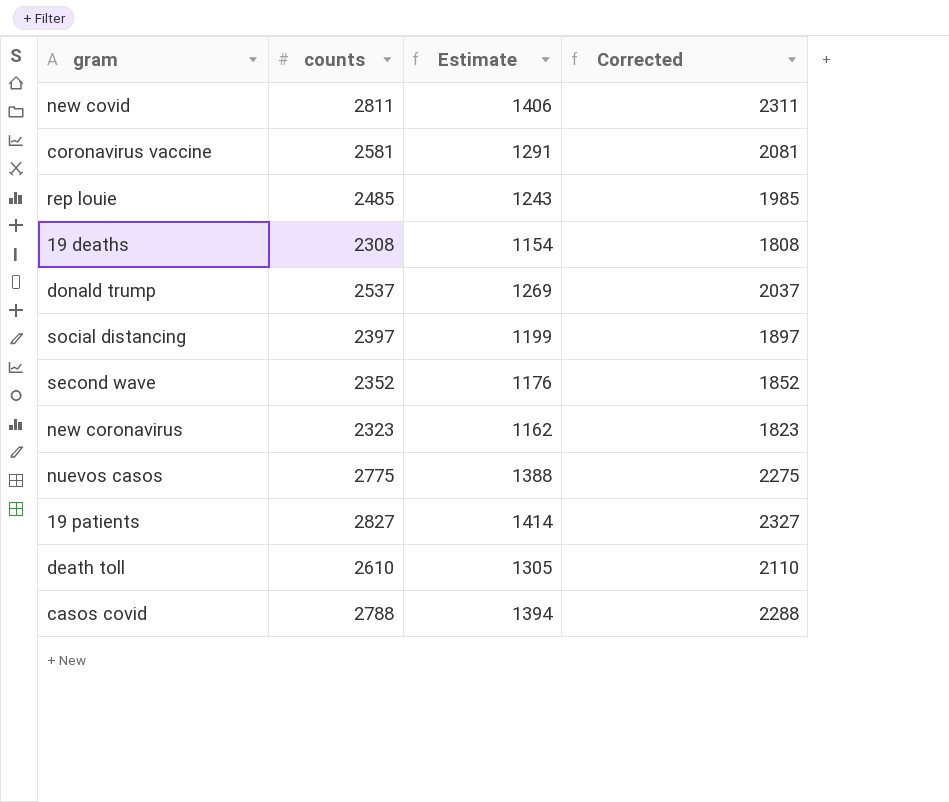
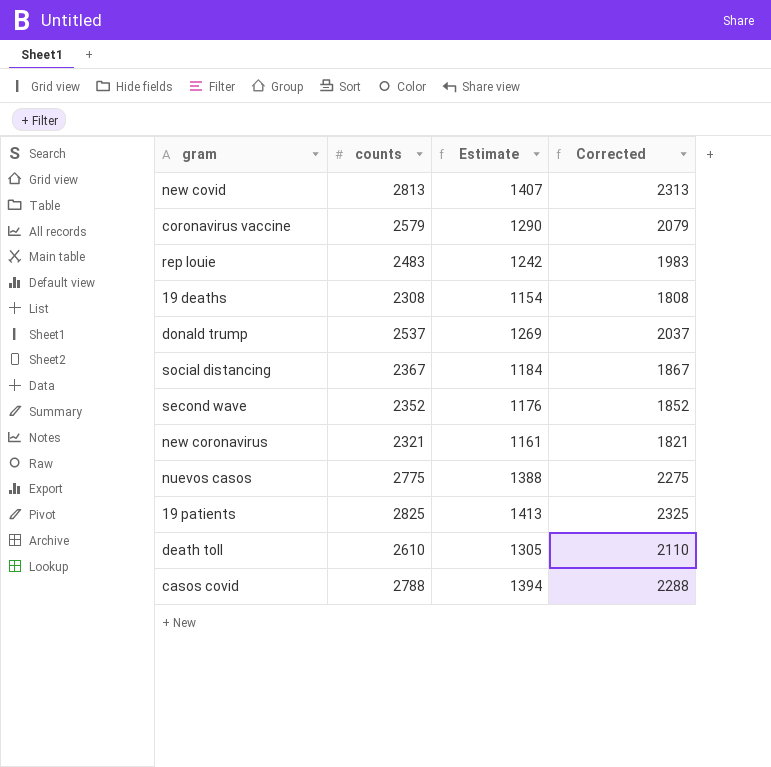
new covid | counts: 2811 -> 2813
new covid | Estimate: 1406 -> 1407
new covid | Corrected: 2311 -> 2313
coronavirus vaccine | counts: 2581 -> 2579
coronavirus vaccine | Estimate: 1291 -> 1290
coronavirus vaccine | Corrected: 2081 -> 2079
rep louie | counts: 2485 -> 2483
rep louie | Estimate: 1243 -> 1242
rep louie | Corrected: 1985 -> 1983
social distancing | counts: 2397 -> 2367
social distancing | Estimate: 1199 -> 1184
social distancing | Corrected: 1897 -> 1867
new coronavirus | counts: 2323 -> 2321
new coronavirus | Estimate: 1162 -> 1161
new coronavirus | Corrected: 1823 -> 1821
19 patients | counts: 2827 -> 2825
19 patients | Estimate: 1414 -> 1413
19 patients | Corrected: 2327 -> 2325

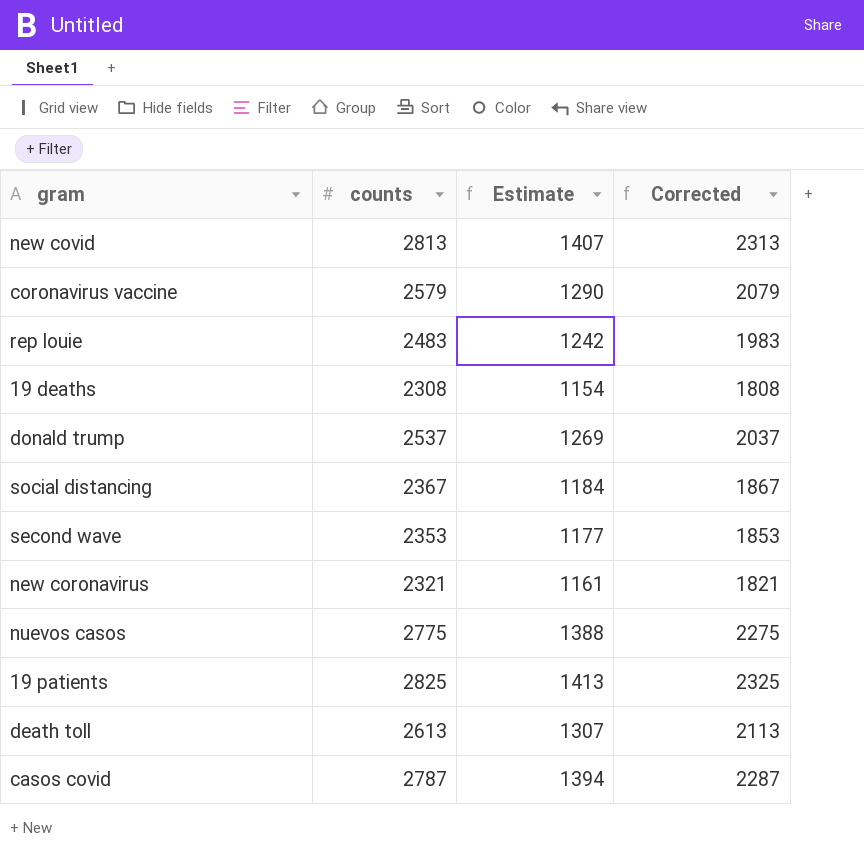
second wave | counts: 2352 -> 2353
second wave | Estimate: 1176 -> 1177
second wave | Corrected: 1852 -> 1853
death toll | counts: 2610 -> 2613
death toll | Estimate: 1305 -> 1307
death toll | Corrected: 2110 -> 2113
casos covid | counts: 2788 -> 2787
casos covid | Corrected: 2288 -> 2287

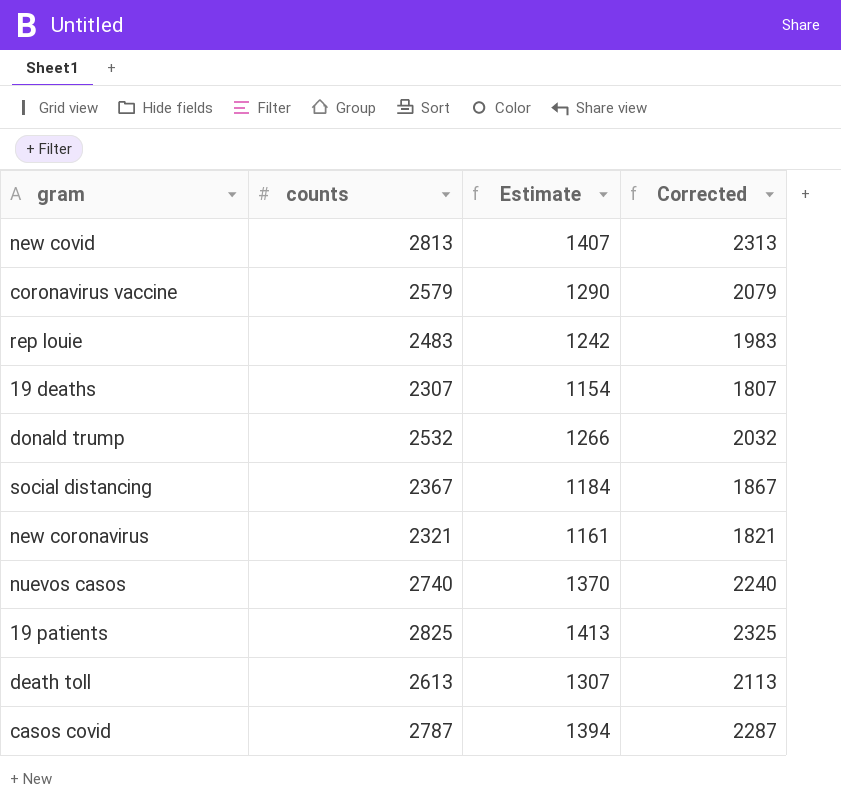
row second wave: 2353 | 1177 | 1853 -> none
19 deaths | counts: 2308 -> 2307
19 deaths | Corrected: 1808 -> 1807
donald trump | counts: 2537 -> 2532
donald trump | Estimate: 1269 -> 1266
donald trump | Corrected: 2037 -> 2032
nuevos casos | counts: 2775 -> 2740
nuevos casos | Estimate: 1388 -> 1370
nuevos casos | Corrected: 2275 -> 2240

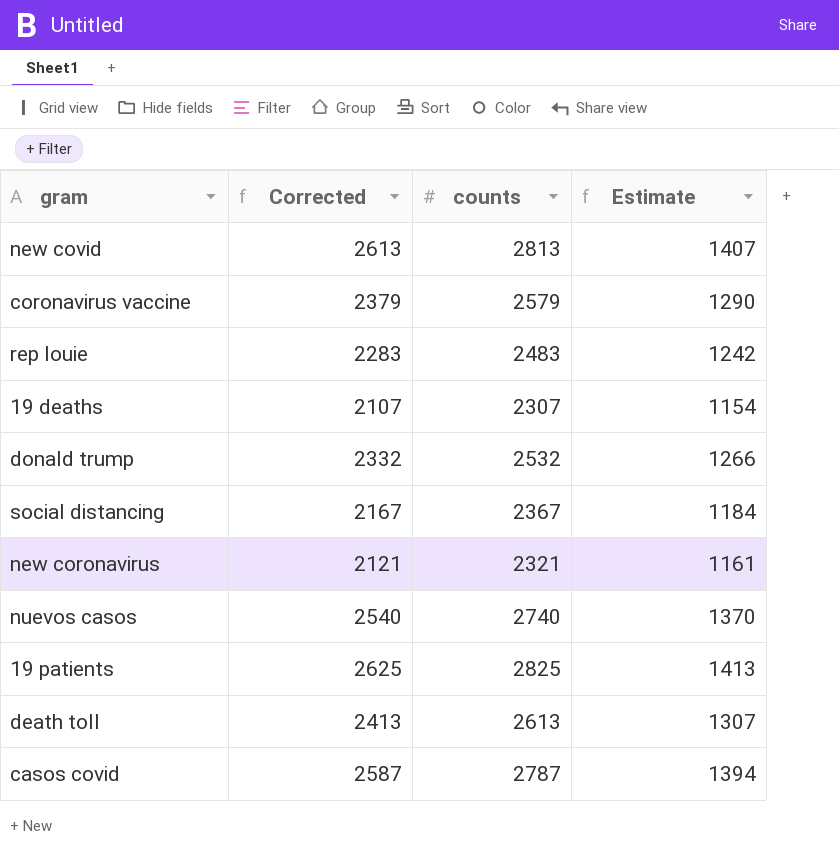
column Corrected | formula: [counts] - 500 -> [counts] - 200
column Corrected | position: 4 -> 2

